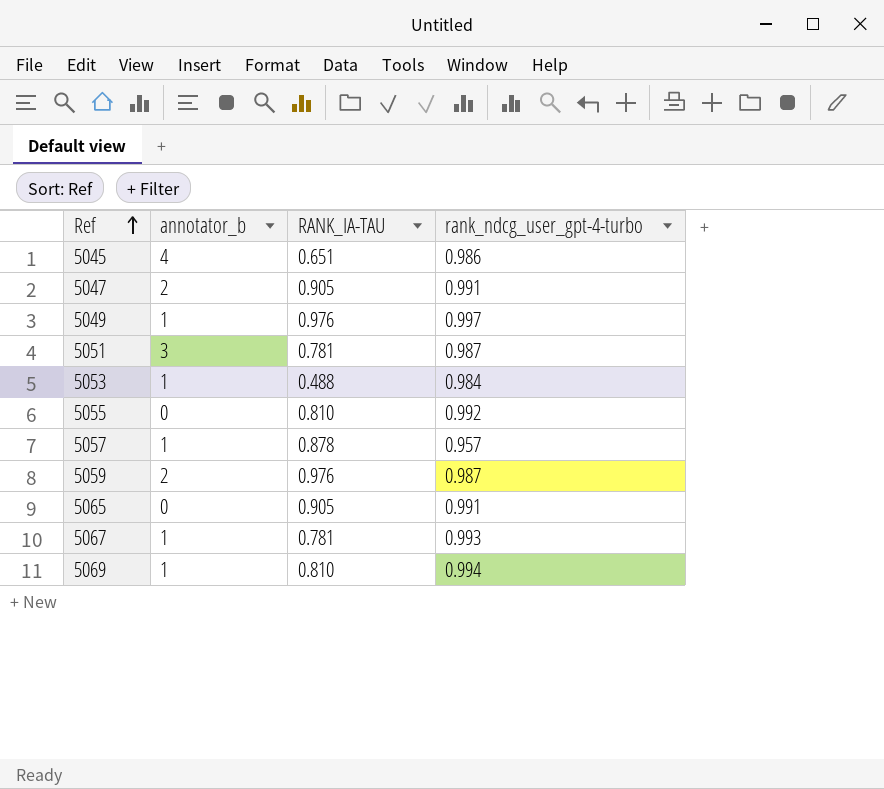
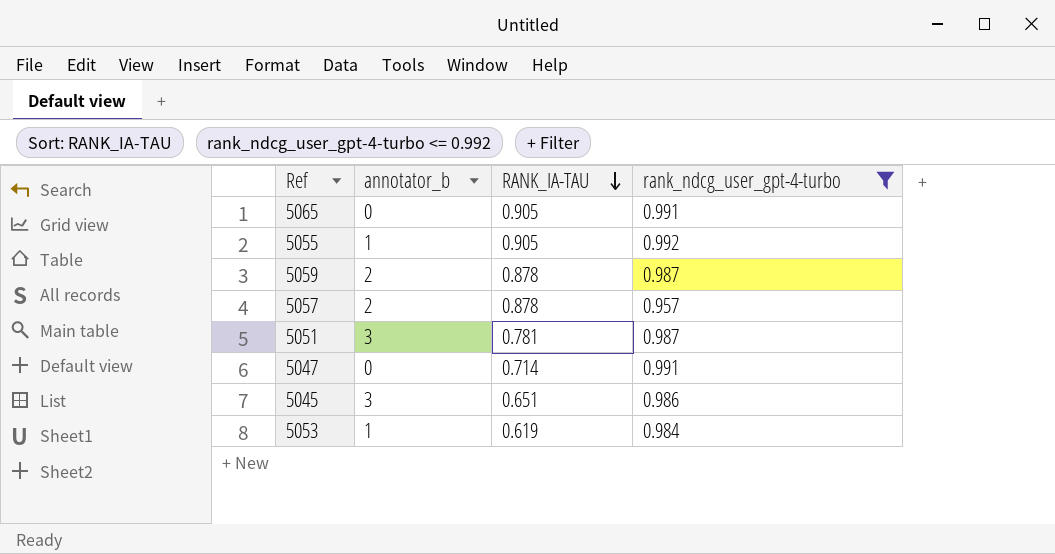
filter: none -> rank_ndcg_user_gpt-4-turbo <= 0.992
row order: Ref ascending -> RANK_IA-TAU descending
5055 | annotator_b: 0 -> 1
5055 | RANK_IA-TAU: 0.810 -> 0.905
5059 | RANK_IA-TAU: 0.976 -> 0.878
5057 | annotator_b: 1 -> 2
5047 | annotator_b: 2 -> 0
5047 | RANK_IA-TAU: 0.905 -> 0.714
5045 | annotator_b: 4 -> 3
5053 | RANK_IA-TAU: 0.488 -> 0.619

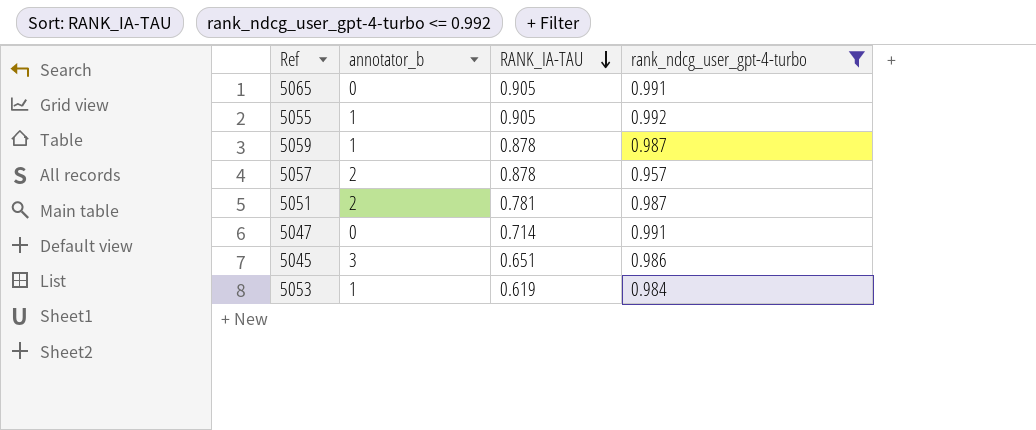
5059 | annotator_b: 2 -> 1
5051 | annotator_b: 3 -> 2

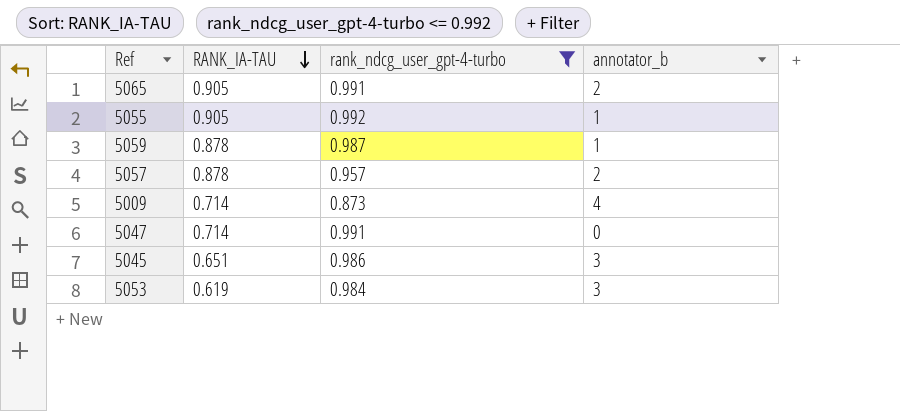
column annotator_b | position: 2 -> 4
row 5051: 2 | 0.781 | 0.987 -> none
5065 | annotator_b: 0 -> 2
row 5009: none -> 0.714 | 0.873 | 4
5053 | annotator_b: 1 -> 3

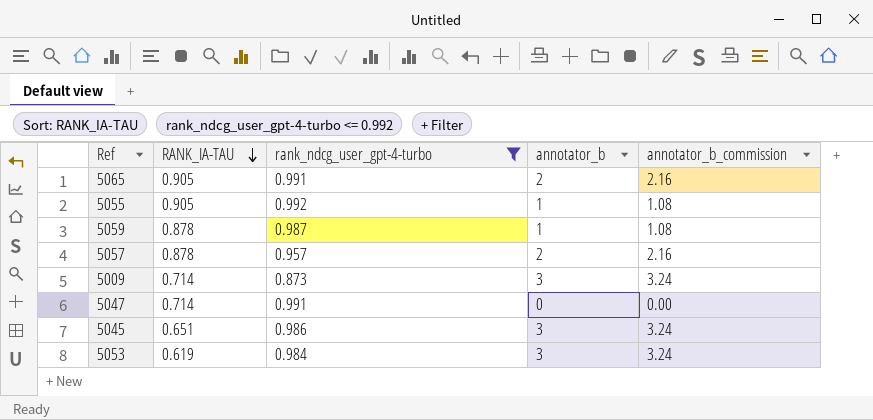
column annotator_b_commission | formula: none -> [annotator_b] * 1.08
5009 | annotator_b: 4 -> 3

